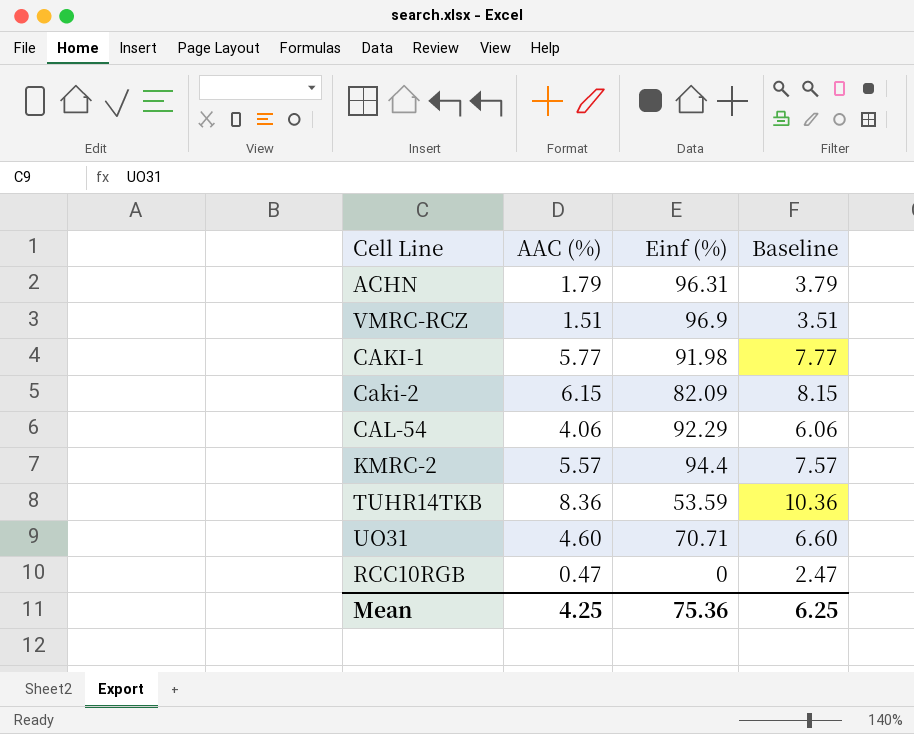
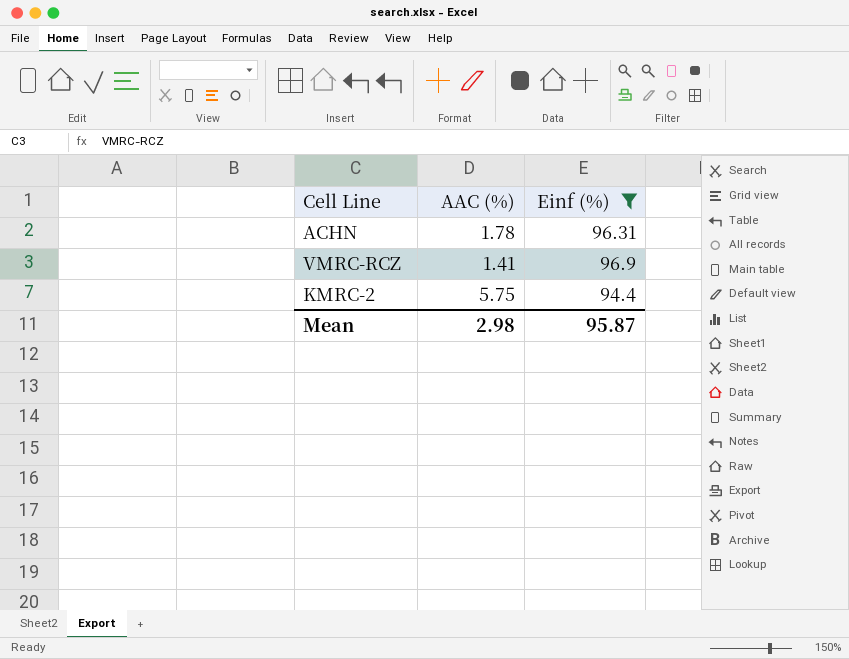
filter: none -> Einf (%) >= 94.4
column Baseline | formula: [AAC (%)] + 2 -> none
ACHN | AAC (%): 1.79 -> 1.78
VMRC-RCZ | AAC (%): 1.51 -> 1.41
KMRC-2 | AAC (%): 5.57 -> 5.75
Mean | AAC (%): 4.25 -> 2.98
Mean | Einf (%): 75.36 -> 95.87

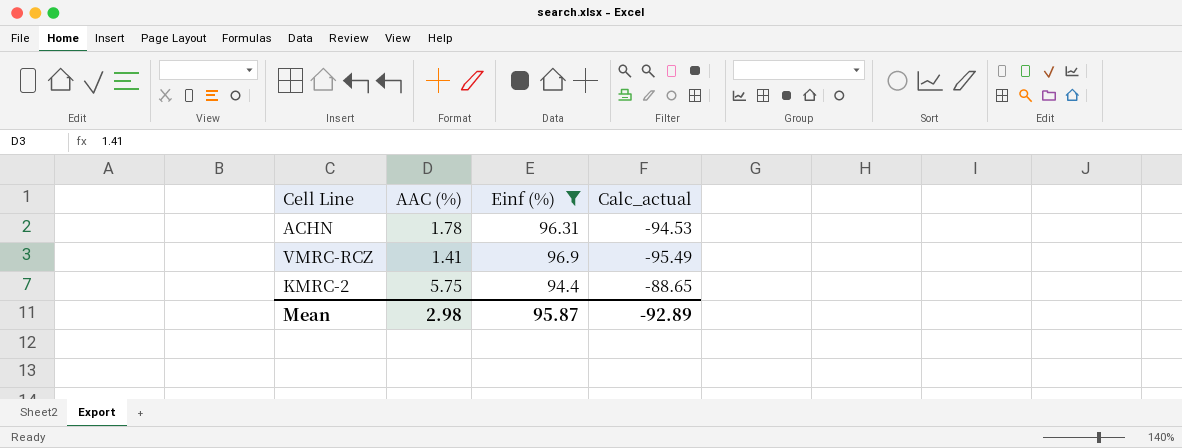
column Calc_actual | formula: none -> [AAC (%)] - [Einf (%)]

